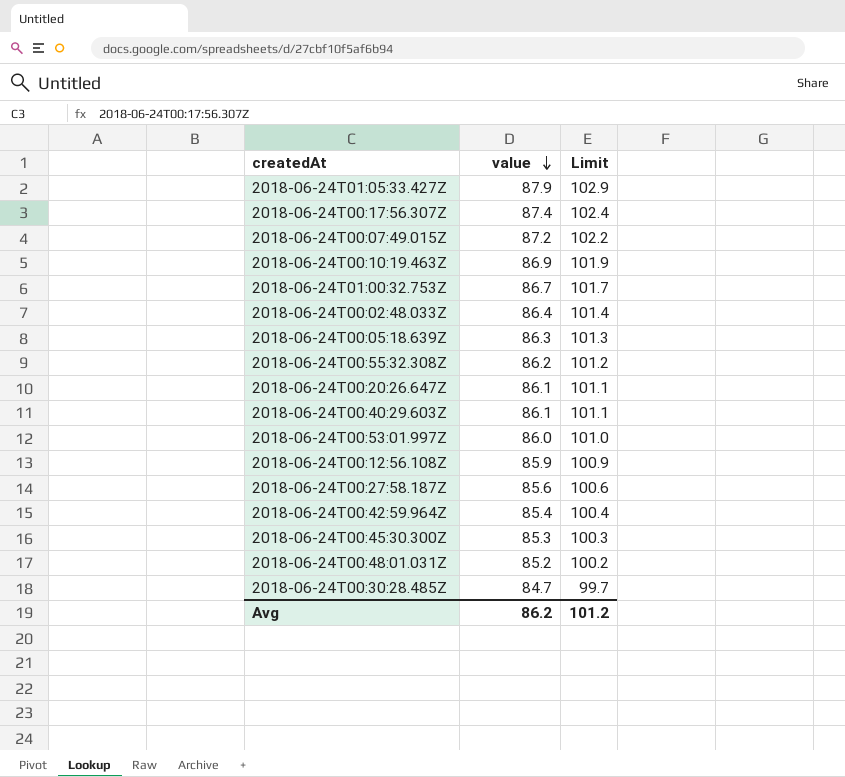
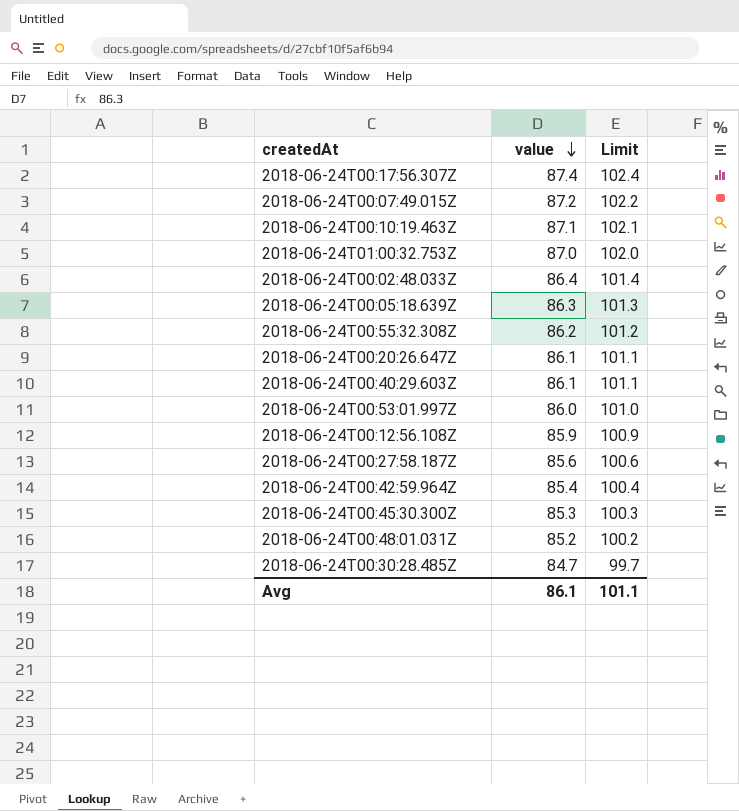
row 2018-06-24T01:05:33.427Z: 87.9 | 102.9 -> none
2018-06-24T00:10:19.463Z | value: 86.9 -> 87.1
2018-06-24T00:10:19.463Z | Limit: 101.9 -> 102.1
2018-06-24T01:00:32.753Z | value: 86.7 -> 87.0
2018-06-24T01:00:32.753Z | Limit: 101.7 -> 102.0
Avg | value: 86.2 -> 86.1
Avg | Limit: 101.2 -> 101.1

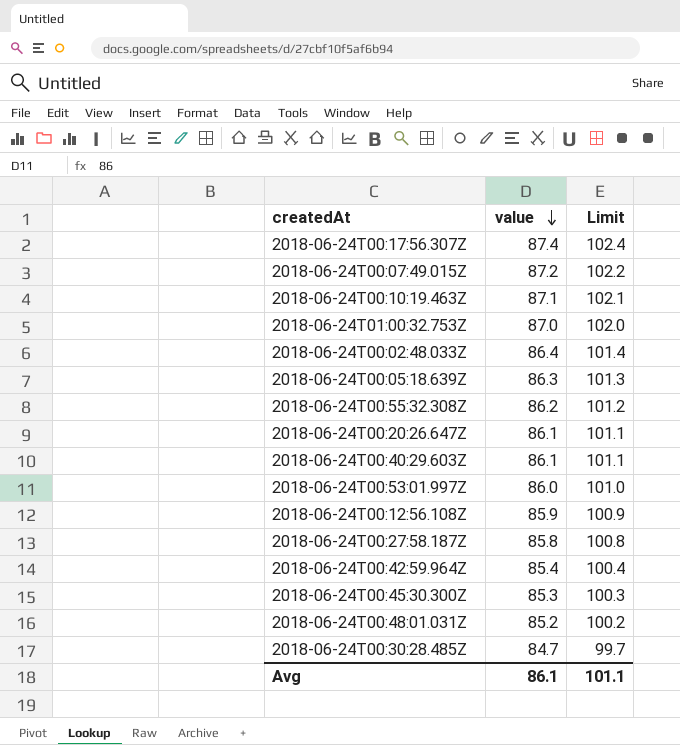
2018-06-24T00:27:58.187Z | value: 85.6 -> 85.8
2018-06-24T00:27:58.187Z | Limit: 100.6 -> 100.8

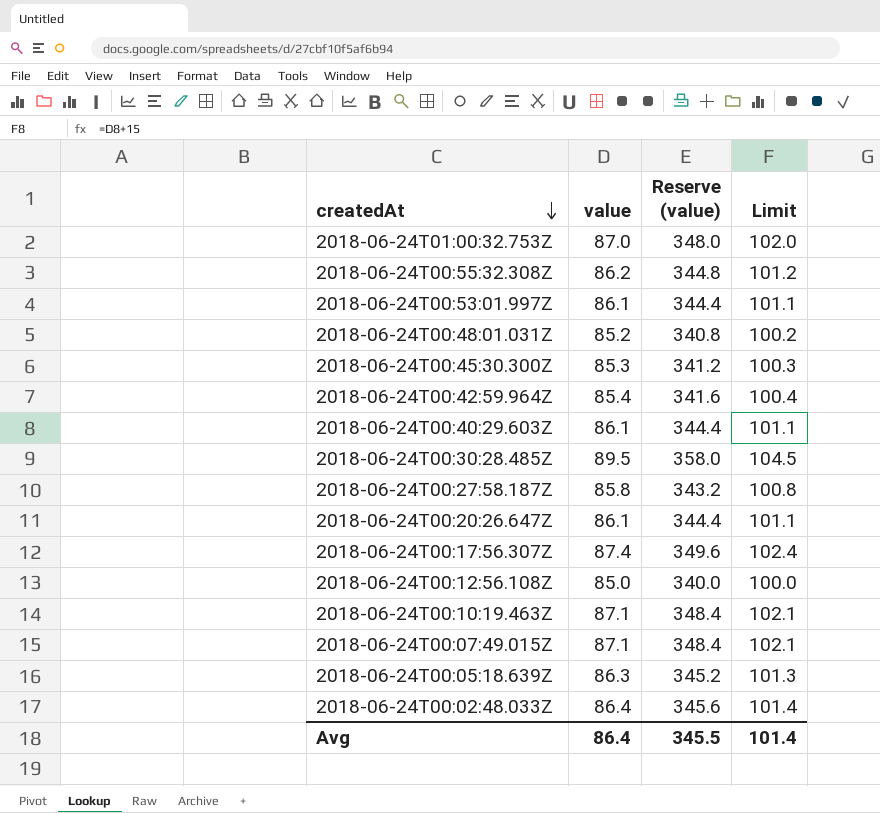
row order: value descending -> createdAt descending
column Reserve (value) | formula: none -> [value] * 4
2018-06-24T00:53:01.997Z | value: 86.0 -> 86.1
2018-06-24T00:53:01.997Z | Limit: 101.0 -> 101.1
2018-06-24T00:30:28.485Z | value: 84.7 -> 89.5
2018-06-24T00:30:28.485Z | Limit: 99.7 -> 104.5
2018-06-24T00:12:56.108Z | value: 85.9 -> 85.0
2018-06-24T00:12:56.108Z | Limit: 100.9 -> 100.0
2018-06-24T00:07:49.015Z | value: 87.2 -> 87.1
2018-06-24T00:07:49.015Z | Limit: 102.2 -> 102.1
Avg | value: 86.1 -> 86.4
Avg | Limit: 101.1 -> 101.4

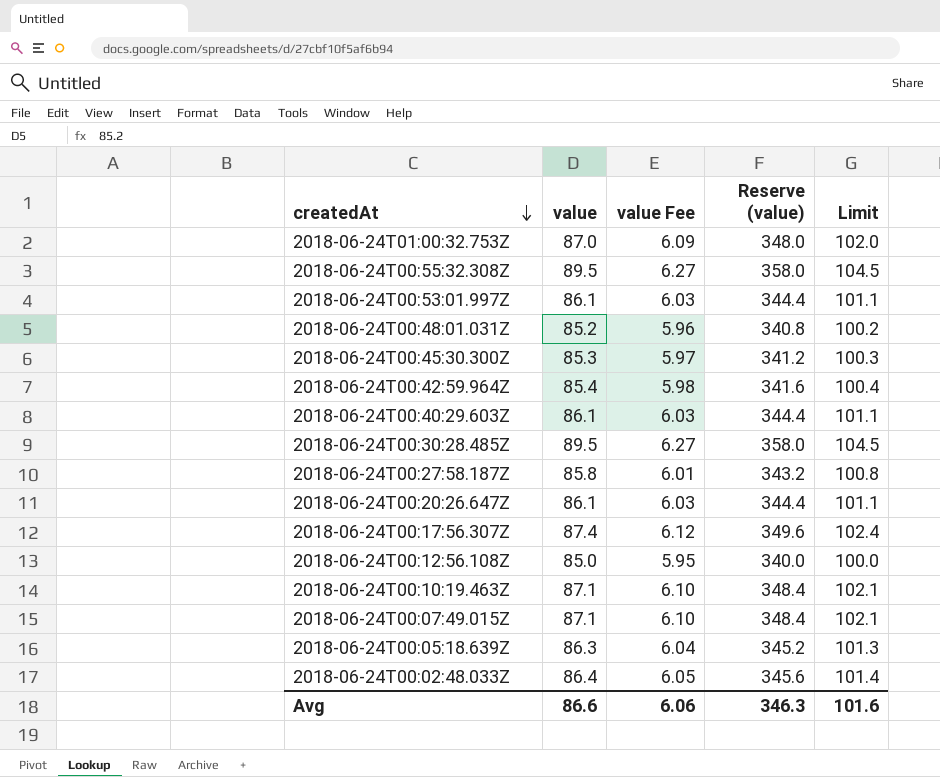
column value Fee | formula: none -> [value] * 0.07
2018-06-24T00:55:32.308Z | value: 86.2 -> 89.5
2018-06-24T00:55:32.308Z | Reserve (value): 344.8 -> 358.0
2018-06-24T00:55:32.308Z | Limit: 101.2 -> 104.5
Avg | value: 86.4 -> 86.6
Avg | Reserve (value): 345.5 -> 346.3
Avg | Limit: 101.4 -> 101.6

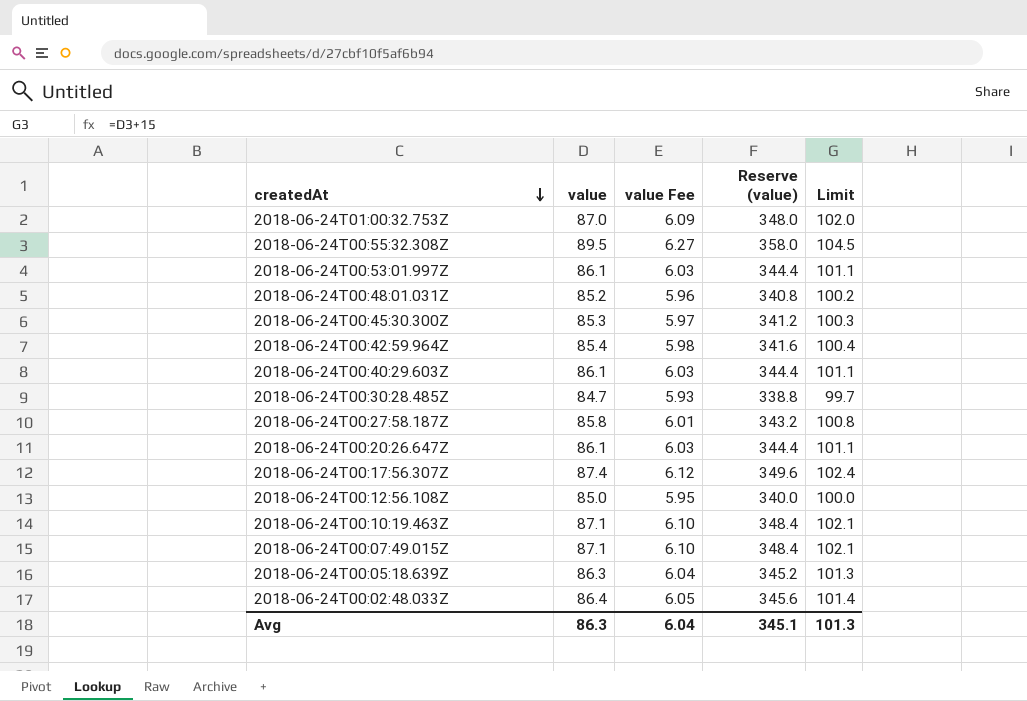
2018-06-24T00:30:28.485Z | value: 89.5 -> 84.7
2018-06-24T00:30:28.485Z | value Fee: 6.27 -> 5.93
2018-06-24T00:30:28.485Z | Reserve (value): 358.0 -> 338.8
2018-06-24T00:30:28.485Z | Limit: 104.5 -> 99.7
Avg | value: 86.6 -> 86.3
Avg | value Fee: 6.06 -> 6.04
Avg | Reserve (value): 346.3 -> 345.1
Avg | Limit: 101.6 -> 101.3

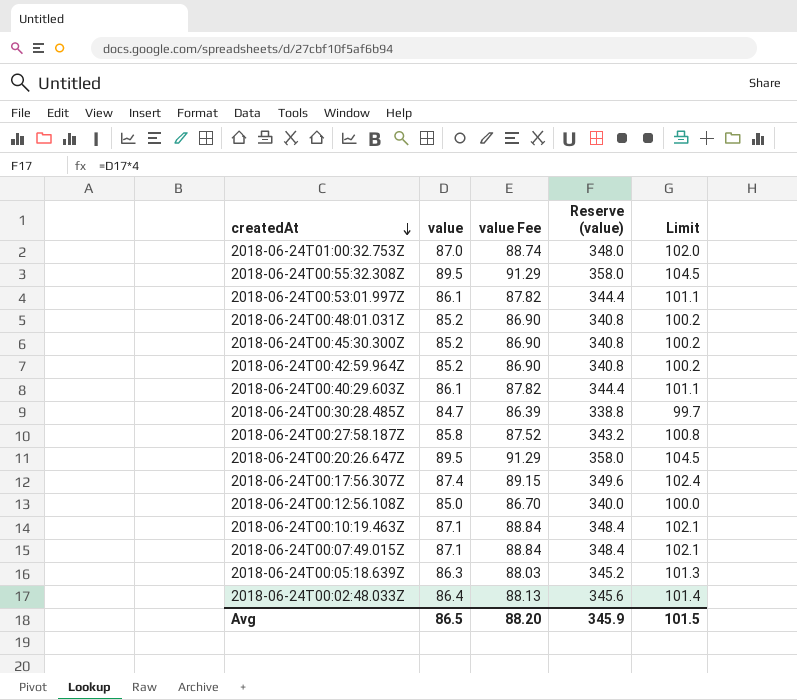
column value Fee | formula: [value] * 0.07 -> [value] * 1.02
2018-06-24T00:45:30.300Z | value: 85.3 -> 85.2
2018-06-24T00:45:30.300Z | Reserve (value): 341.2 -> 340.8
2018-06-24T00:45:30.300Z | Limit: 100.3 -> 100.2
2018-06-24T00:42:59.964Z | value: 85.4 -> 85.2
2018-06-24T00:42:59.964Z | Reserve (value): 341.6 -> 340.8
2018-06-24T00:42:59.964Z | Limit: 100.4 -> 100.2
2018-06-24T00:20:26.647Z | value: 86.1 -> 89.5
2018-06-24T00:20:26.647Z | Reserve (value): 344.4 -> 358.0
2018-06-24T00:20:26.647Z | Limit: 101.1 -> 104.5
Avg | value: 86.3 -> 86.5
Avg | value Fee: 6.04 -> 88.20
Avg | Reserve (value): 345.1 -> 345.9
Avg | Limit: 101.3 -> 101.5

